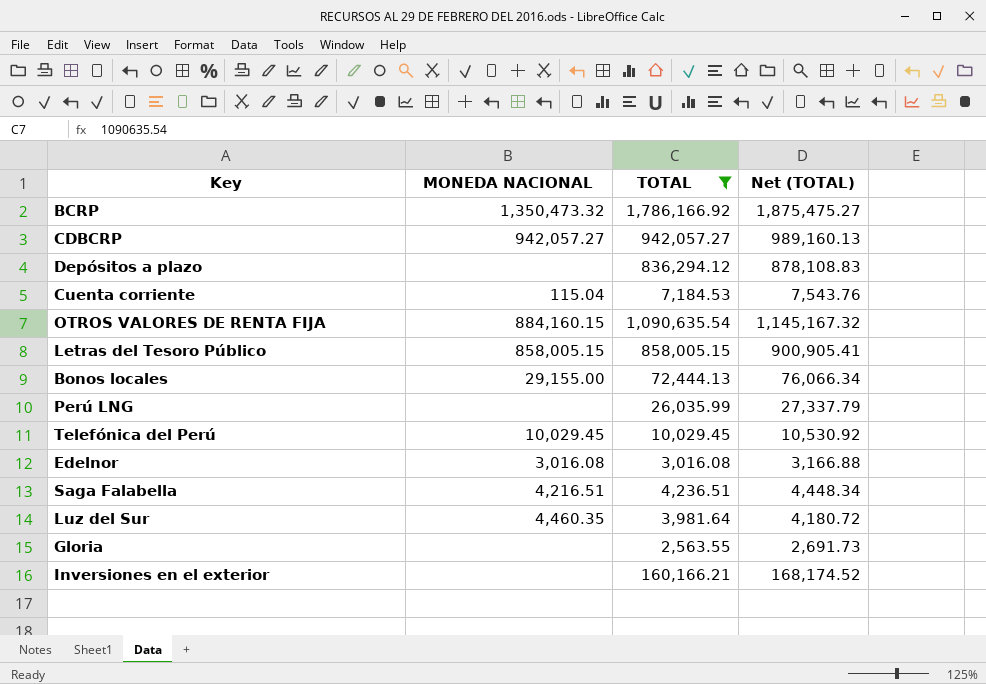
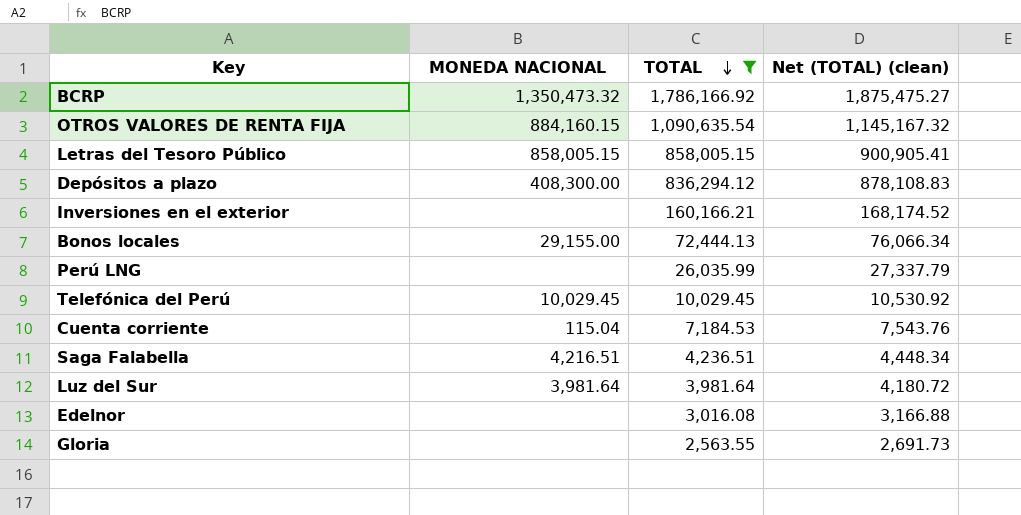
row order: none -> TOTAL descending
column name: Net (TOTAL) -> Net (TOTAL) (clean)
row CDBCRP: 942,057.27 | 942,057.27 | 989,160.13 -> none
Depósitos a plazo | MONEDA NACIONAL: none -> 408,300.00
Luz del Sur | MONEDA NACIONAL: 4,460.35 -> 3,981.64
Edelnor | MONEDA NACIONAL: 3,016.08 -> none

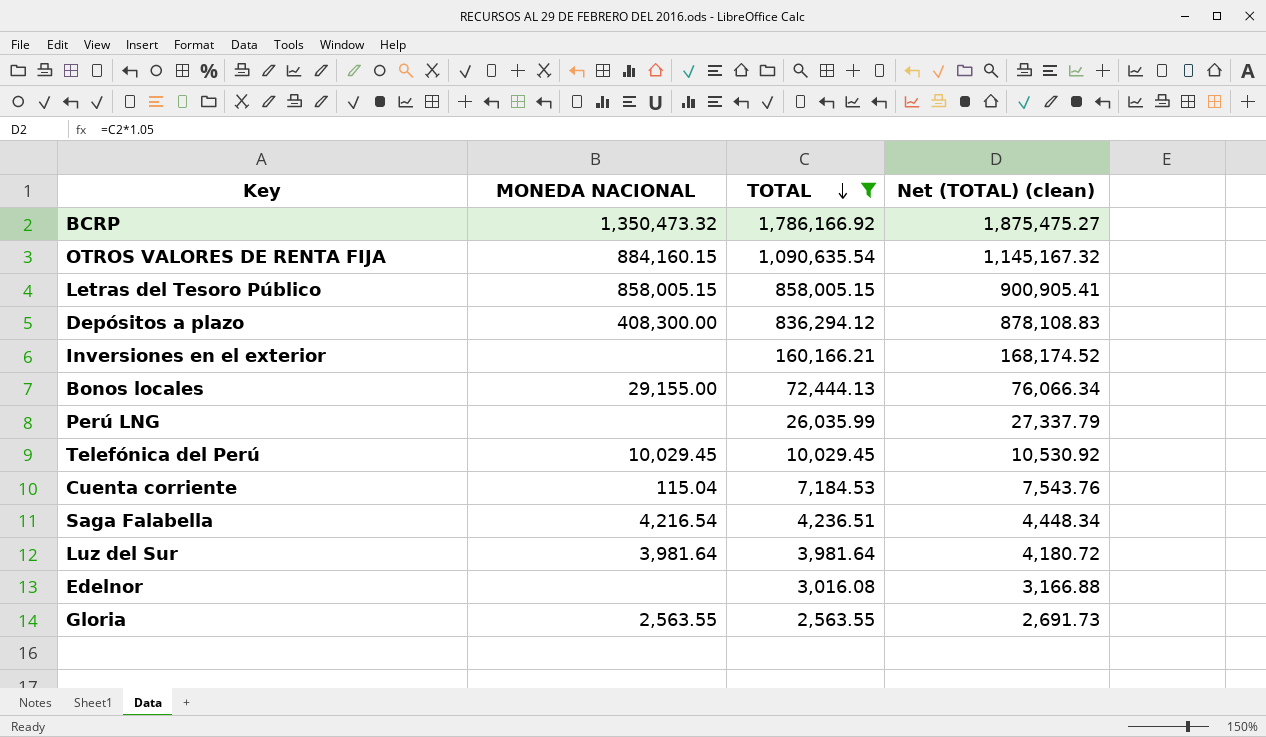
Saga Falabella | MONEDA NACIONAL: 4,216.51 -> 4,216.54
Gloria | MONEDA NACIONAL: none -> 2,563.55

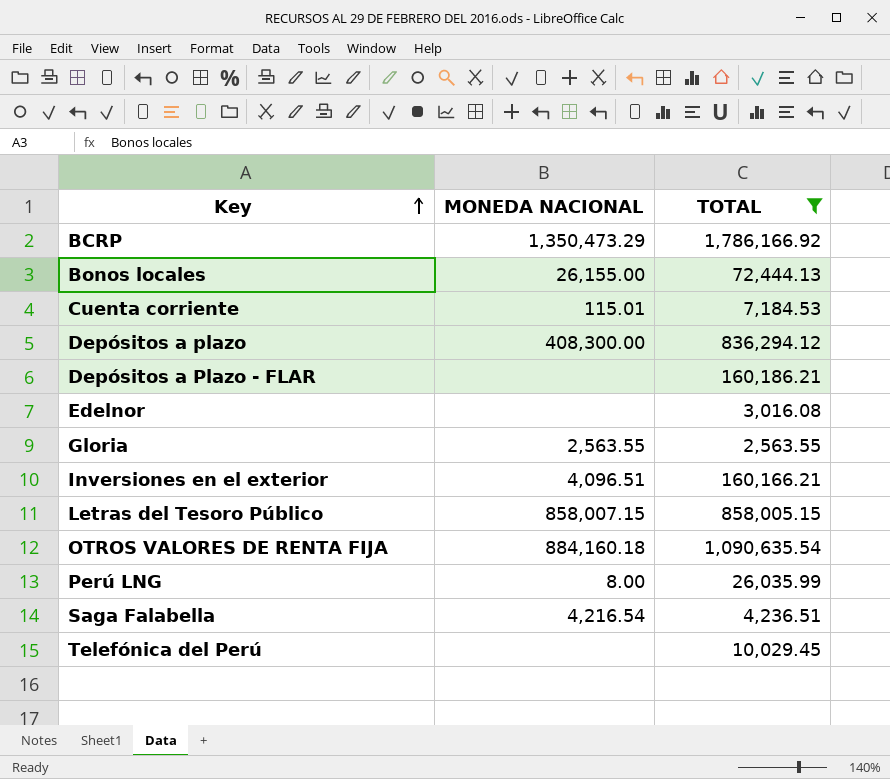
row order: TOTAL descending -> Key ascending
column Net (TOTAL) (clean) | formula: [TOTAL] * 1.05 -> none
row Luz del Sur: 3,981.64 | 3,981.64 | 4,180.72 -> none
BCRP | MONEDA NACIONAL: 1,350,473.32 -> 1,350,473.29
Bonos locales | MONEDA NACIONAL: 29,155.00 -> 26,155.00
Cuenta corriente | MONEDA NACIONAL: 115.04 -> 115.01
row Depósitos a Plazo - FLAR: none -> none | 160,186.21
Inversiones en el exterior | MONEDA NACIONAL: none -> 4,096.51
Letras del Tesoro Público | MONEDA NACIONAL: 858,005.15 -> 858,007.15
OTROS VALORES DE RENTA FIJA | MONEDA NACIONAL: 884,160.15 -> 884,160.18
Perú LNG | MONEDA NACIONAL: none -> 8.00
Telefónica del Perú | MONEDA NACIONAL: 10,029.45 -> none

